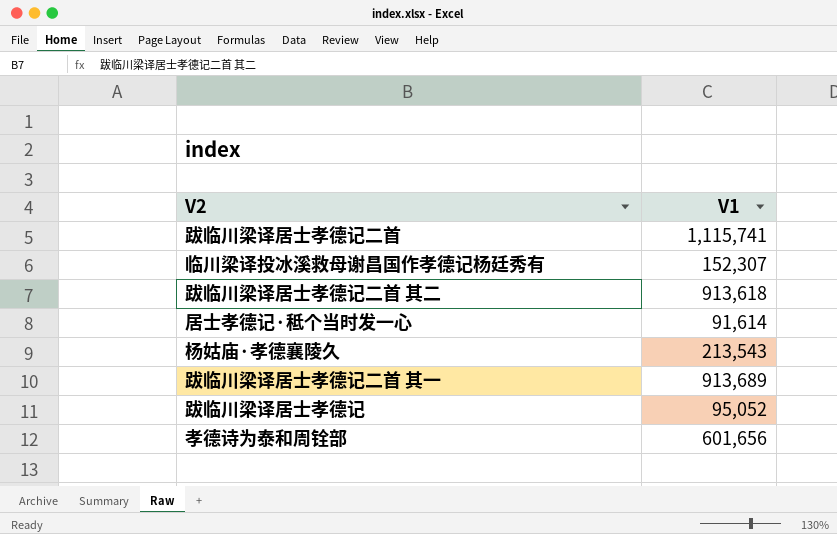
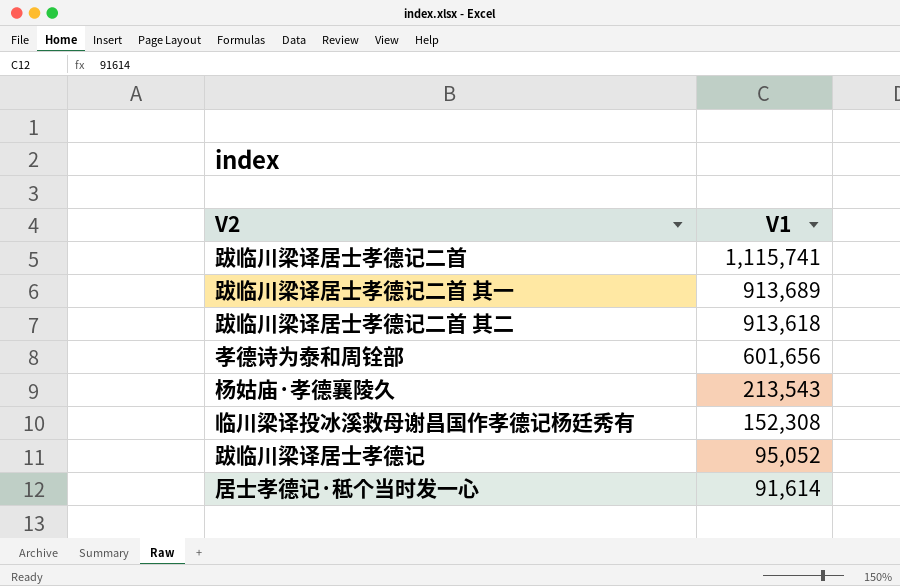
row order: none -> V1 descending
临川梁译投冰溪救母谢昌国作孝德记杨廷秀有 | V1: 152,307 -> 152,308

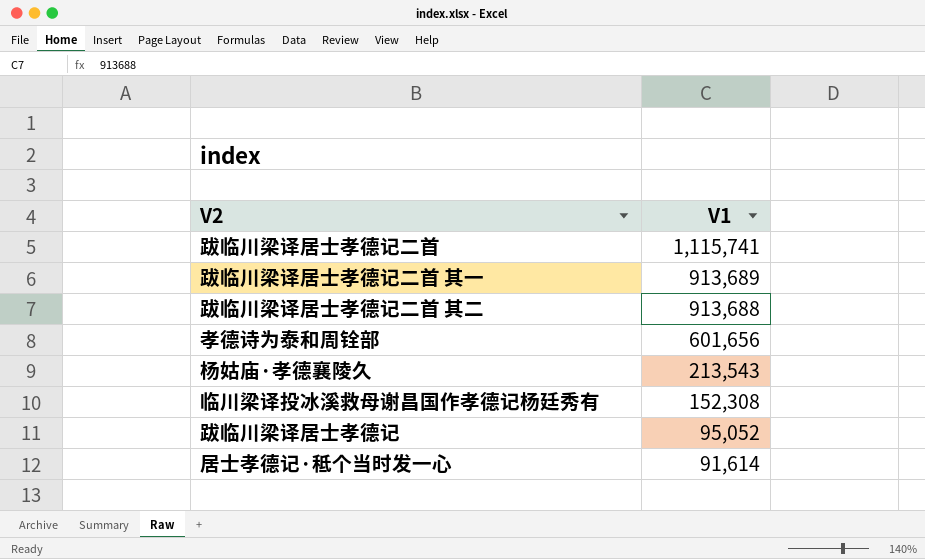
跋临川梁译居士孝德记二首 其二 | V1: 913,618 -> 913,688

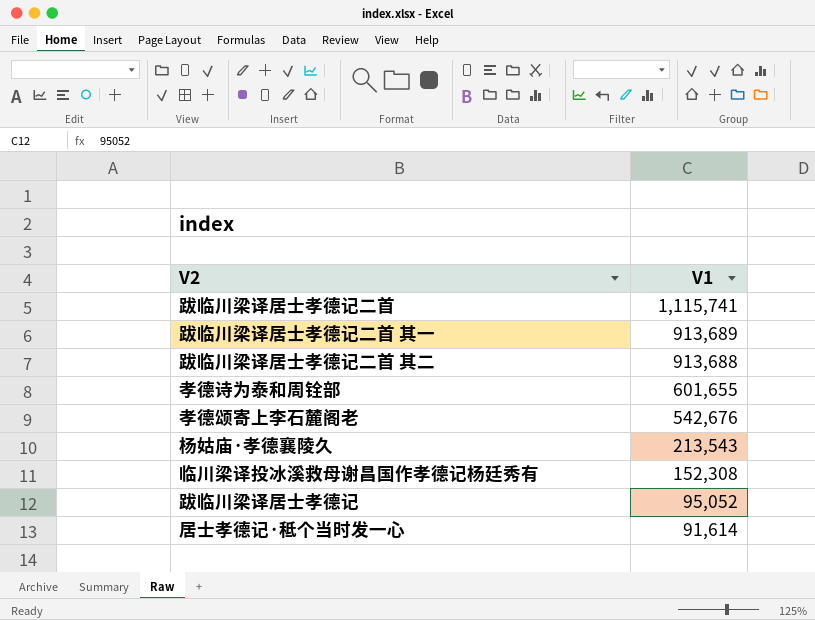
孝德诗为泰和周铨部 | V1: 601,656 -> 601,655
row 孝德颂寄上李石麓阁老: none -> 542,676

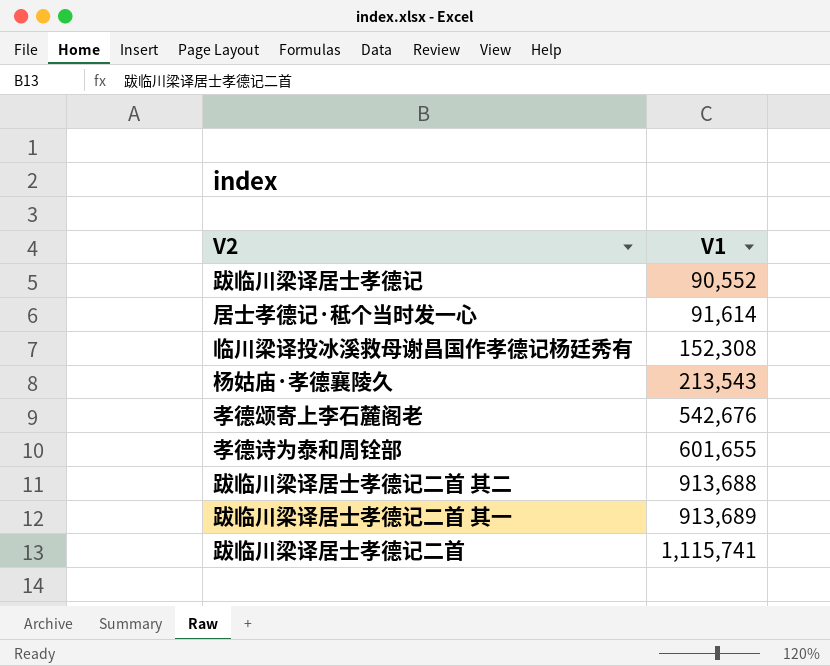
row order: V1 descending -> V1 ascending
跋临川梁译居士孝德记 | V1: 95,052 -> 90,552

